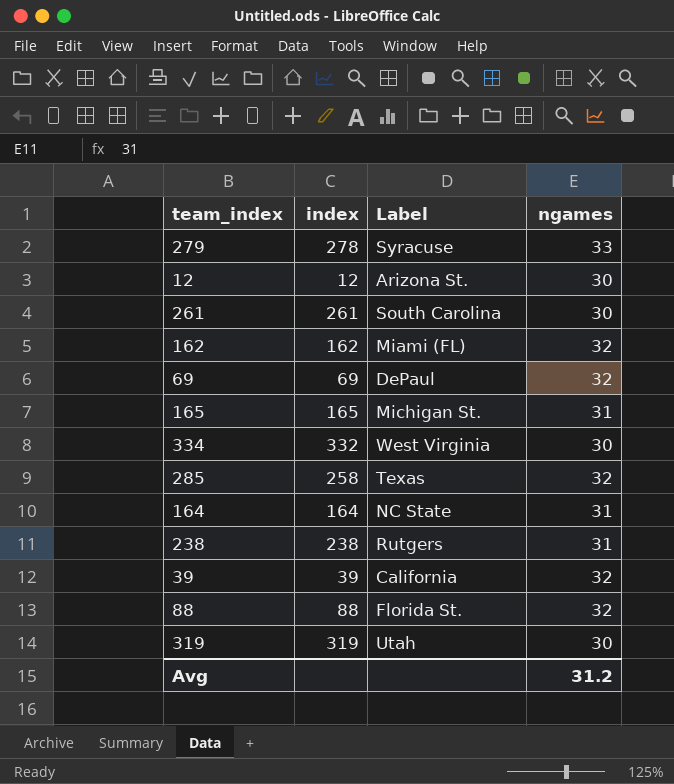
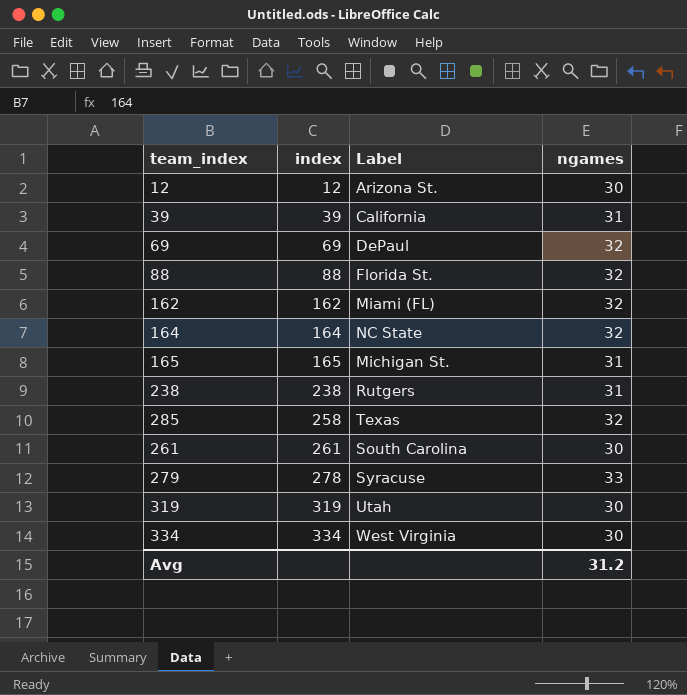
row order: none -> index ascending
39 | ngames: 32 -> 31
164 | ngames: 31 -> 32
334 | index: 332 -> 334

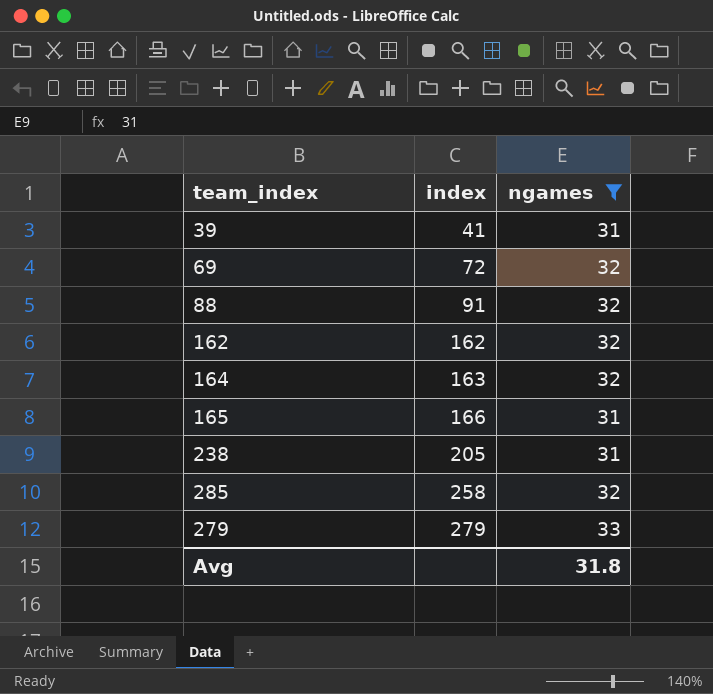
filter: none -> ngames != 30
column Label | position: 3 -> none
39 | index: 39 -> 41
69 | index: 69 -> 72
88 | index: 88 -> 91
164 | index: 164 -> 163
165 | index: 165 -> 166
238 | index: 238 -> 205
279 | index: 278 -> 279
Avg | ngames: 31.2 -> 31.8

